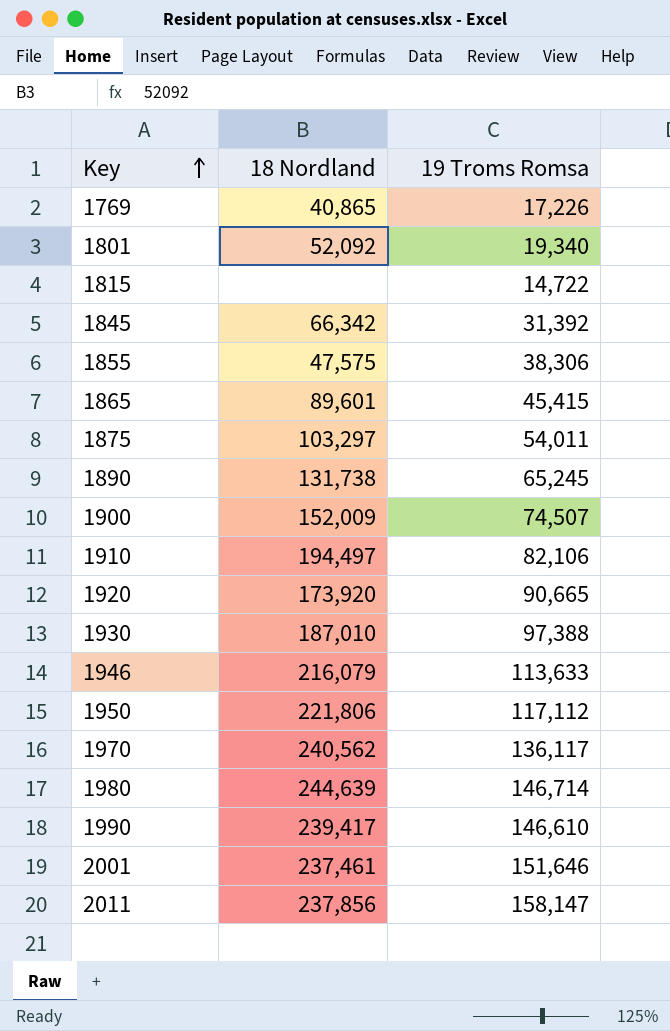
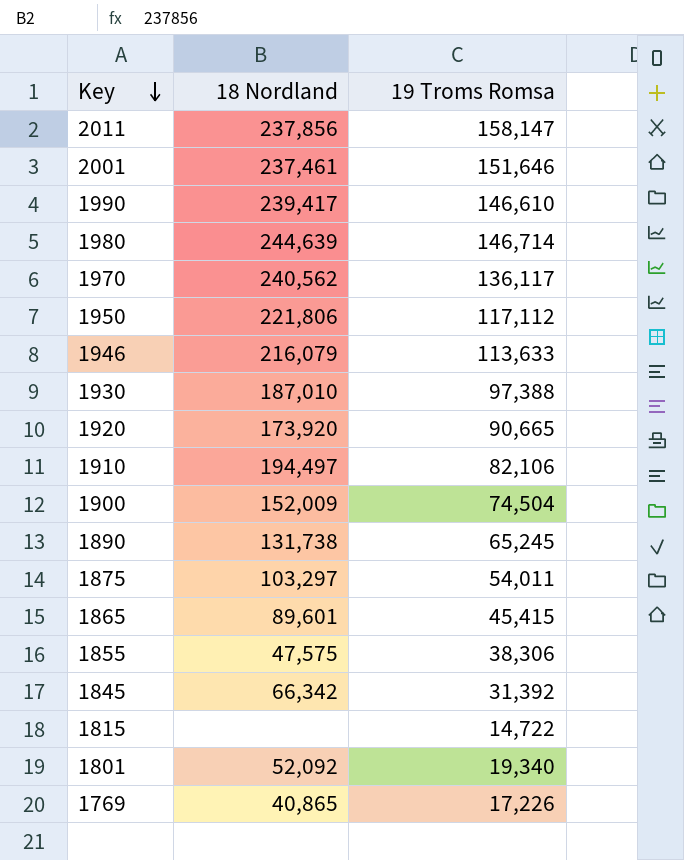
row order: Key ascending -> Key descending
1900 | 19 Troms Romsa: 74,507 -> 74,504

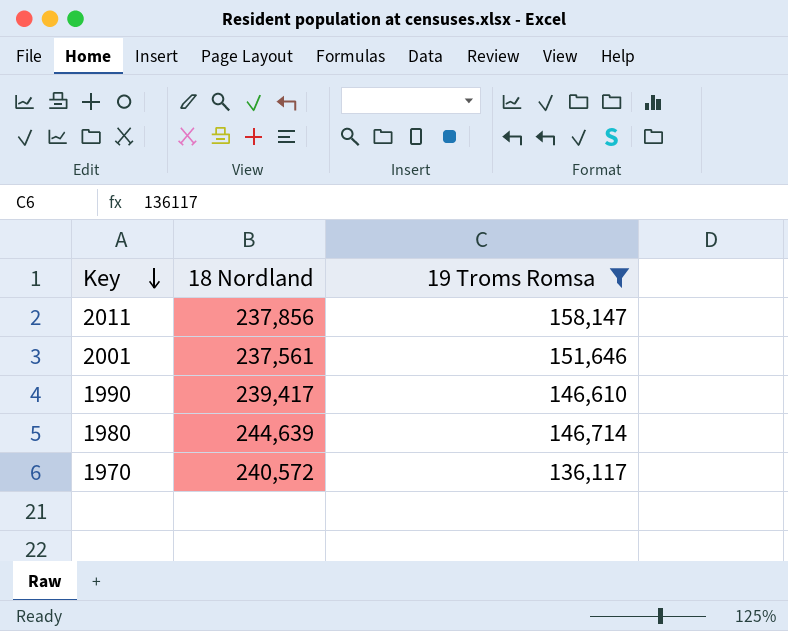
filter: none -> 19 Troms Romsa >= 136,117
2001 | 18 Nordland: 237,461 -> 237,561
1970 | 18 Nordland: 240,562 -> 240,572

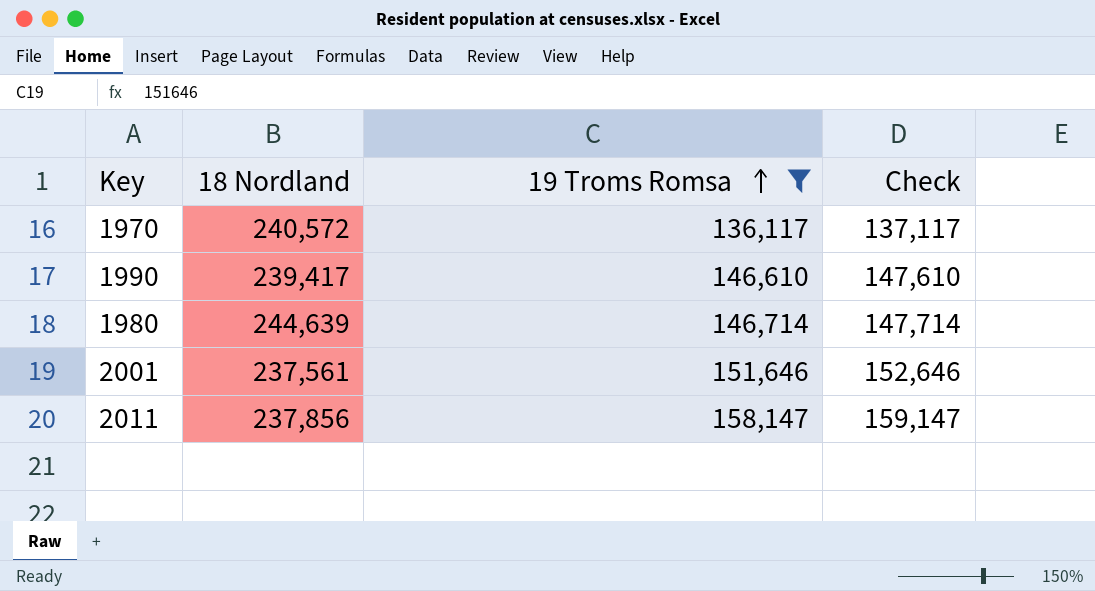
row order: Key descending -> 19 Troms Romsa ascending
column Check | formula: none -> [19 Troms Romsa] + 1000

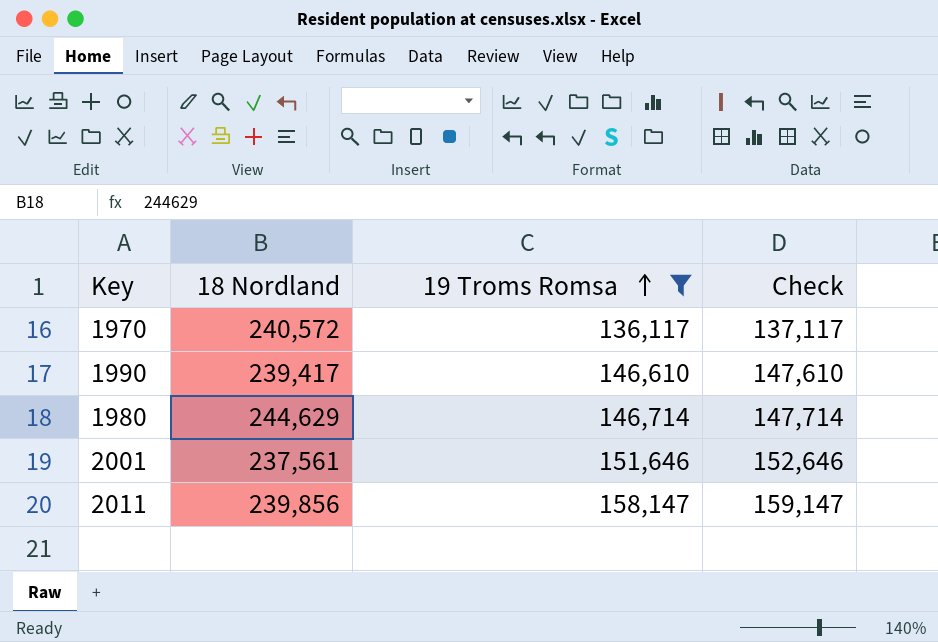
1980 | 18 Nordland: 244,639 -> 244,629
2011 | 18 Nordland: 237,856 -> 239,856

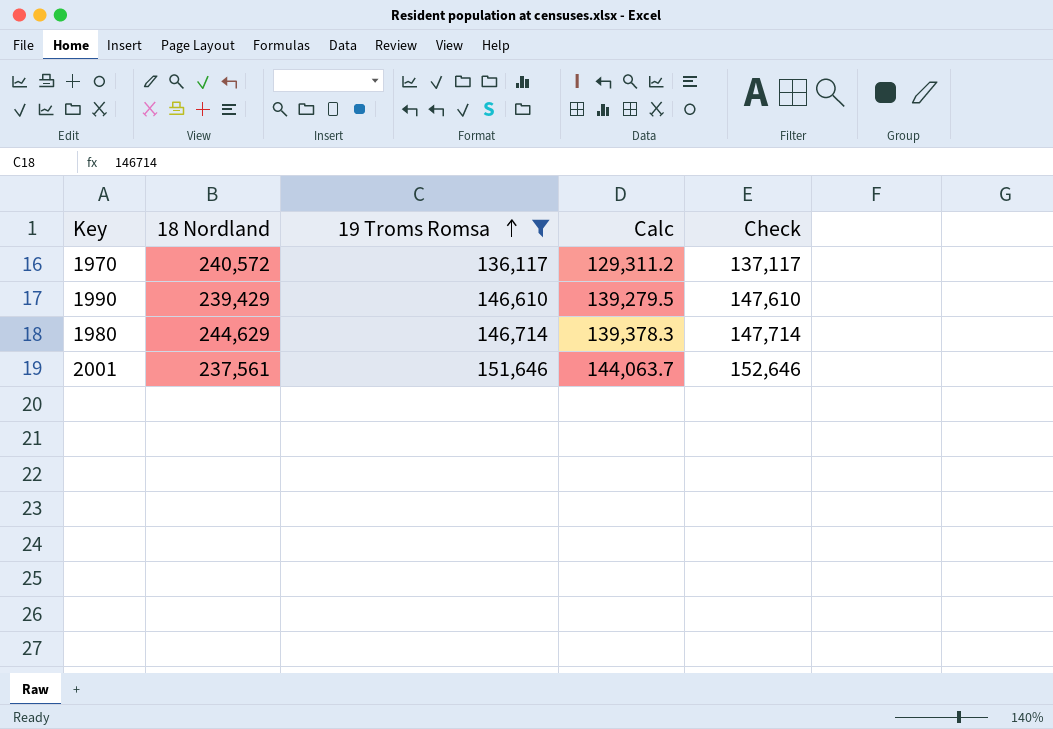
column Calc | formula: none -> [19 Troms Romsa] * 0.95
row 2011: 239,856 | 158,147 | 159,147 -> none
1990 | 18 Nordland: 239,417 -> 239,429

